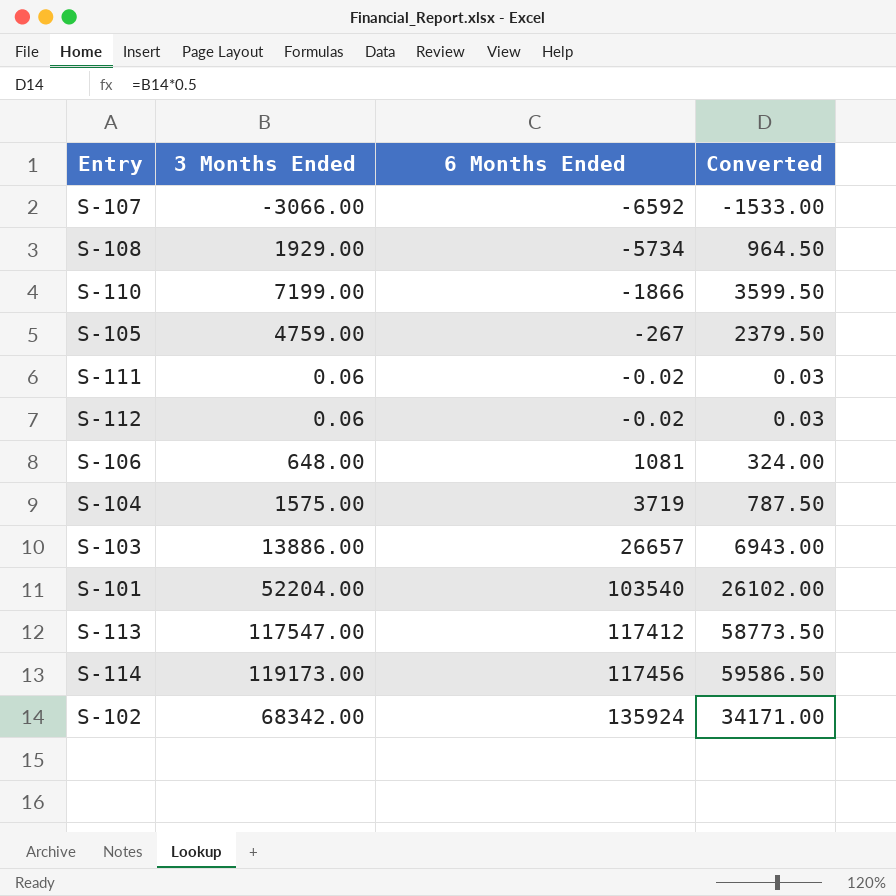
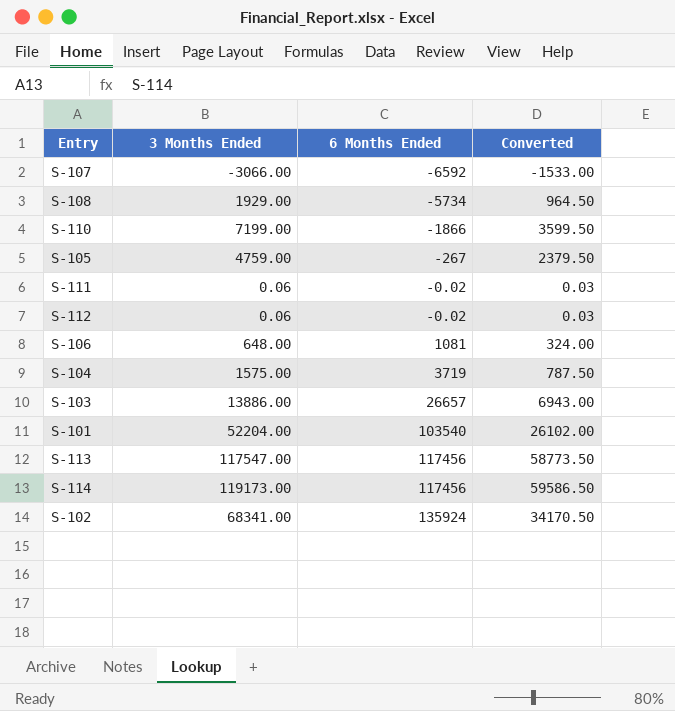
S-113 | 6 Months Ended: 117412 -> 117456
S-102 | 3 Months Ended: 68342.00 -> 68341.00
S-102 | Converted: 34171.00 -> 34170.50

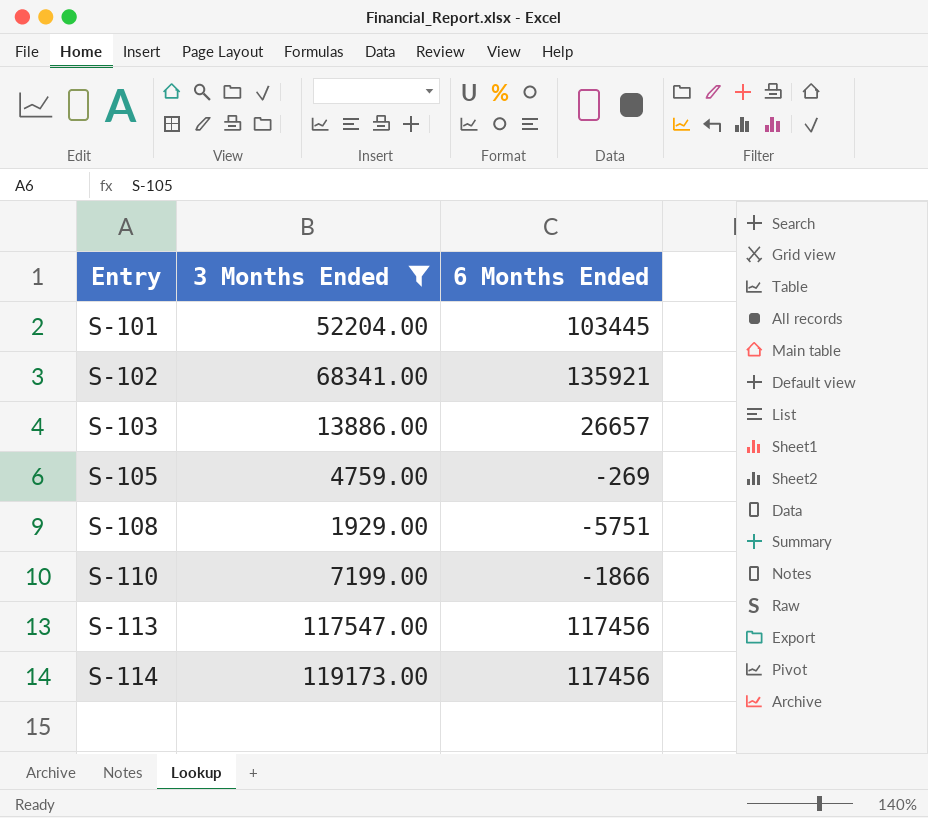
filter: none -> 3 Months Ended >= 1929.00
row order: 6 Months Ended ascending -> Entry ascending
column Converted | formula: [3 Months Ended] * 0.5 -> none
S-101 | 6 Months Ended: 103540 -> 103445
S-102 | 6 Months Ended: 135924 -> 135921
S-105 | 6 Months Ended: -267 -> -269
S-108 | 6 Months Ended: -5734 -> -5751

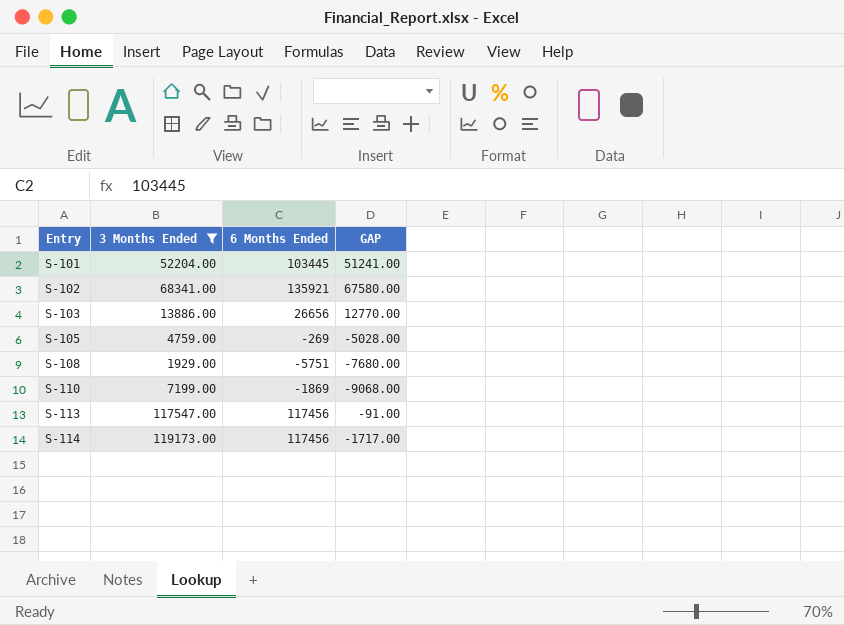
column GAP | formula: none -> [6 Months Ended] - [3 Months Ended]
S-103 | 6 Months Ended: 26657 -> 26656
S-110 | 6 Months Ended: -1866 -> -1869

